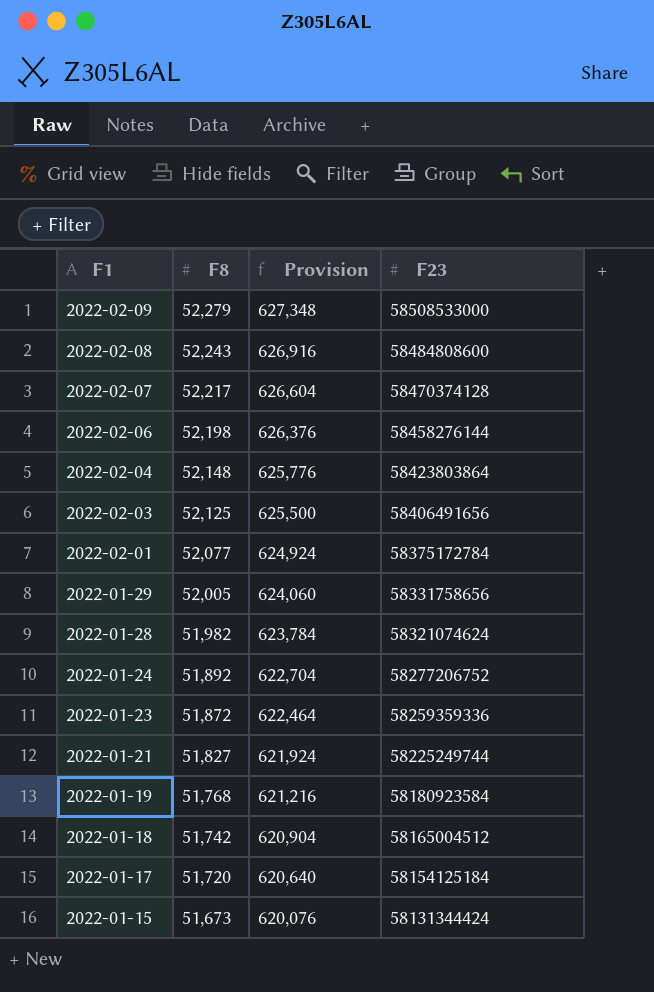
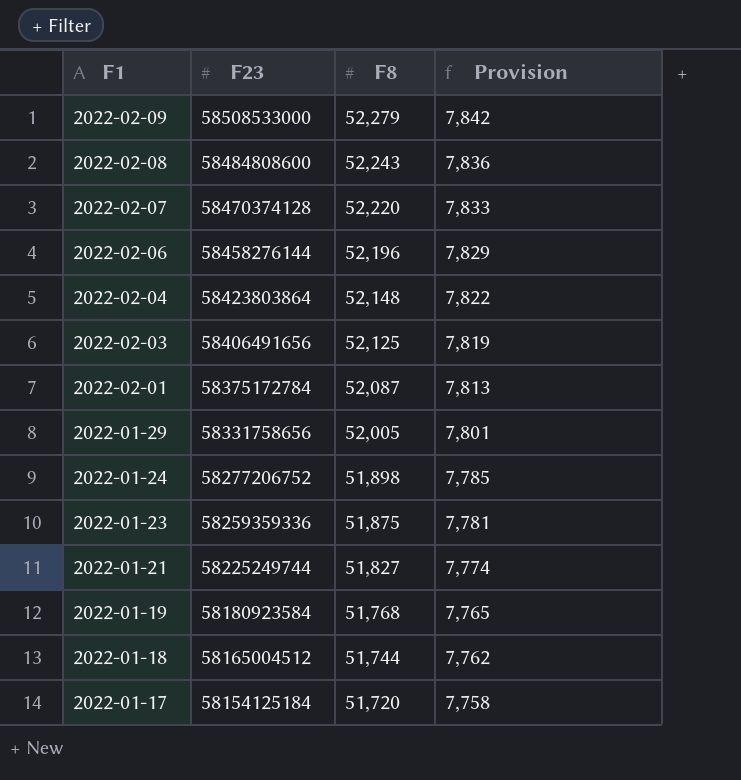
column F23 | position: 4 -> 2
column Provision | formula: [F8] * 12 -> [F8] * 0.15
row 2022-01-28: 51,982 | 623,784 | 58321074624 -> none
row 2022-01-15: 51,673 | 620,076 | 58131344424 -> none
2022-02-07 | F8: 52,217 -> 52,220
2022-02-06 | F8: 52,198 -> 52,196
2022-02-01 | F8: 52,077 -> 52,087
2022-01-24 | F8: 51,892 -> 51,898
2022-01-23 | F8: 51,872 -> 51,875
2022-01-18 | F8: 51,742 -> 51,744

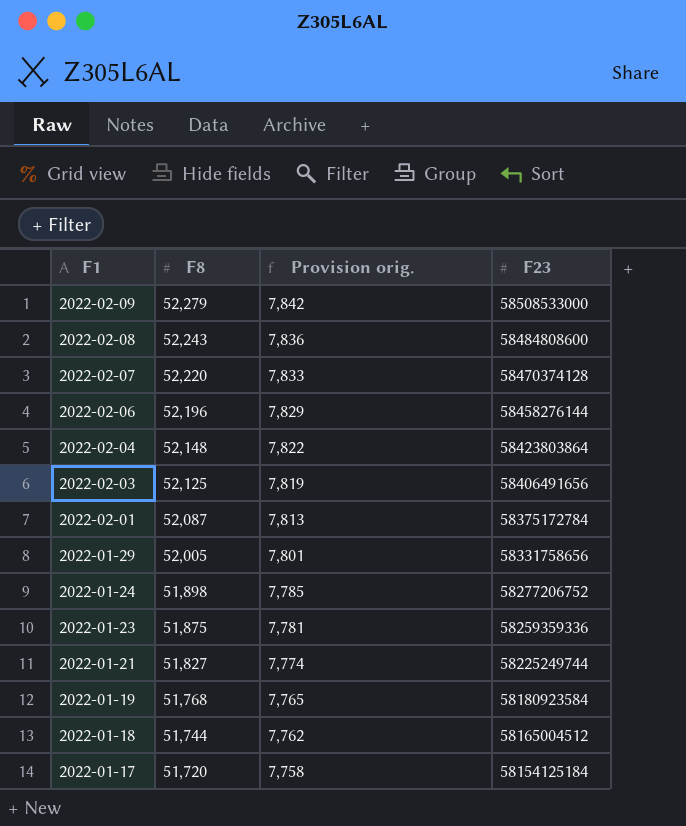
column name: Provision -> Provision orig.
column F23 | position: 2 -> 4

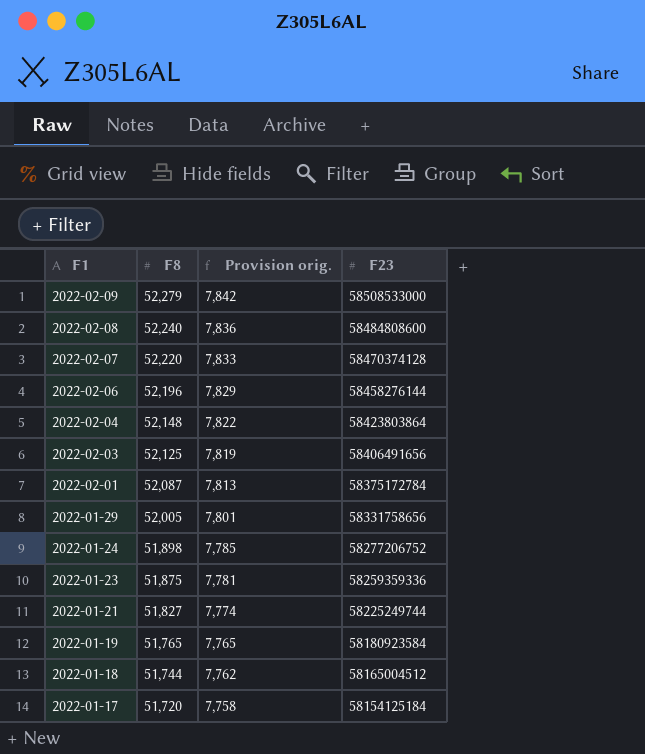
2022-02-08 | F8: 52,243 -> 52,240
2022-01-19 | F8: 51,768 -> 51,765

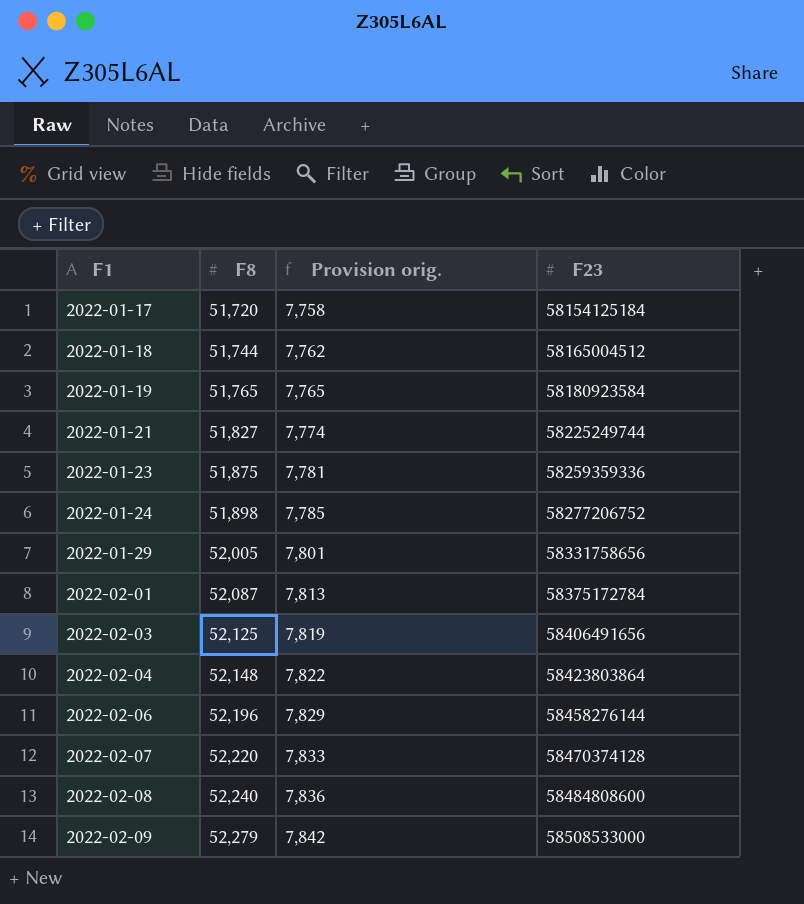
row order: F1 descending -> F1 ascending

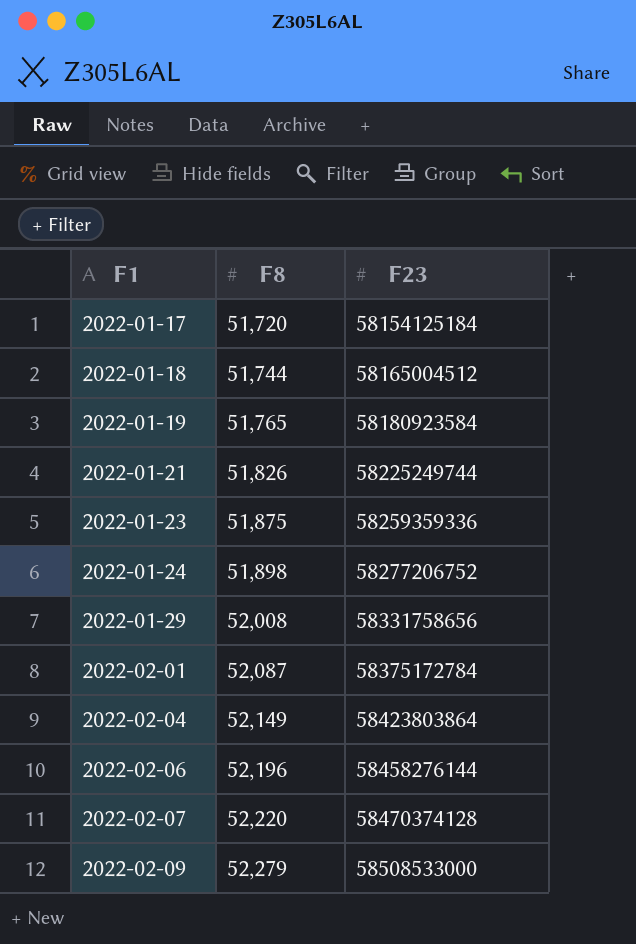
column Provision orig. | formula: [F8] * 0.15 -> none
row 2022-02-03: 52,125 | 7,819 | 58406491656 -> none
row 2022-02-08: 52,240 | 7,836 | 58484808600 -> none
2022-01-21 | F8: 51,827 -> 51,826
2022-01-29 | F8: 52,005 -> 52,008
2022-02-04 | F8: 52,148 -> 52,149

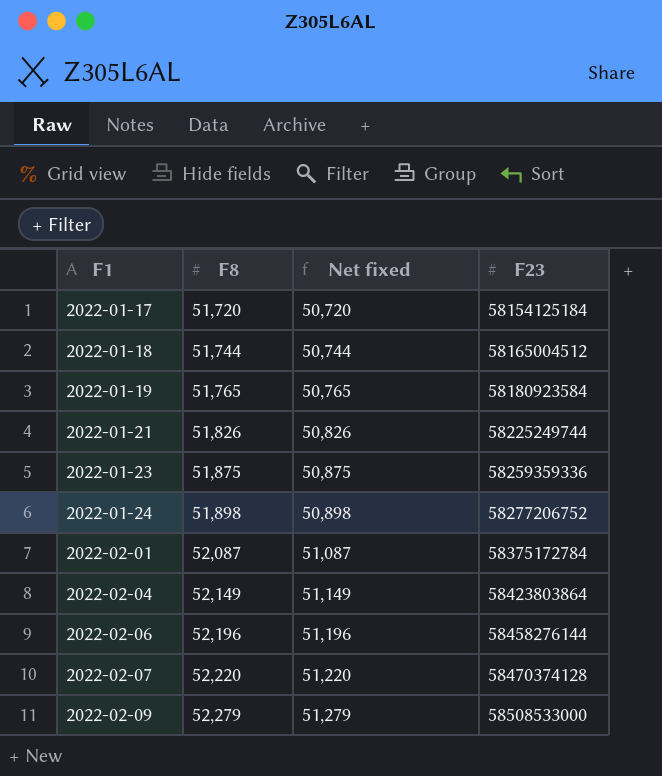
column Net fixed | formula: none -> [F8] - 1000
row 2022-01-29: 52,008 | 58331758656 -> none

